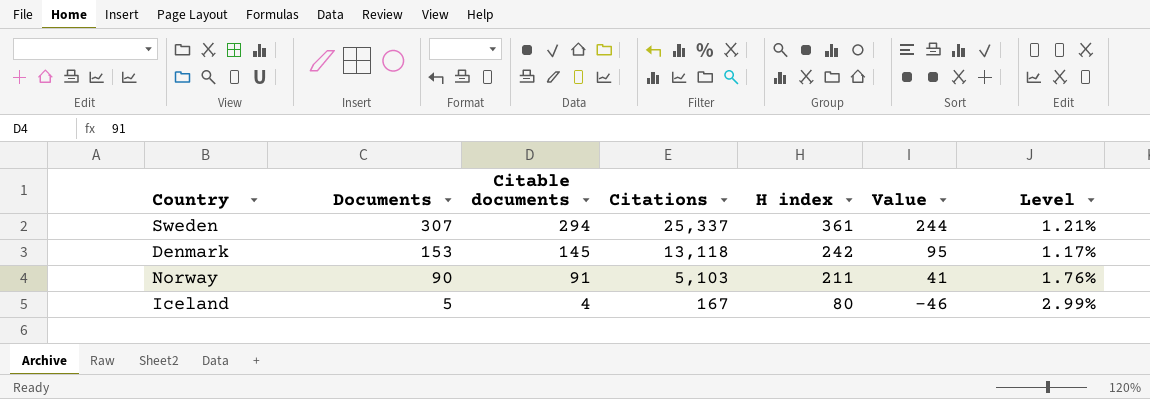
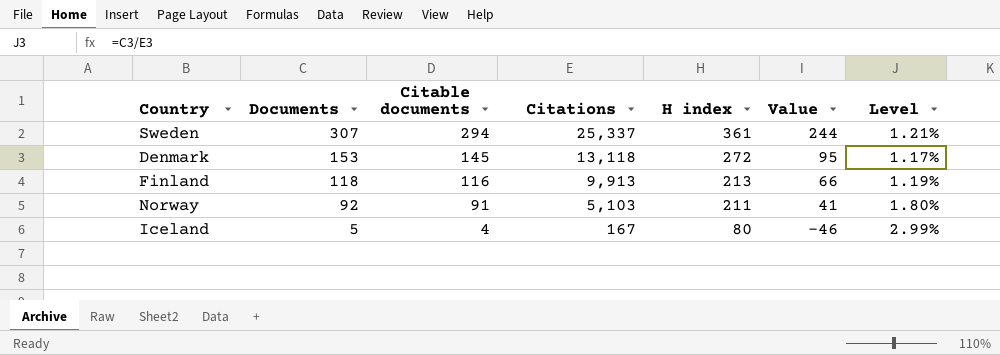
Denmark | H index: 242 -> 272
row Finland: none -> 118 | 116 | 9,913 | 213 | 66 | 1.19%
Norway | Documents: 90 -> 92
Norway | Level: 1.76% -> 1.80%

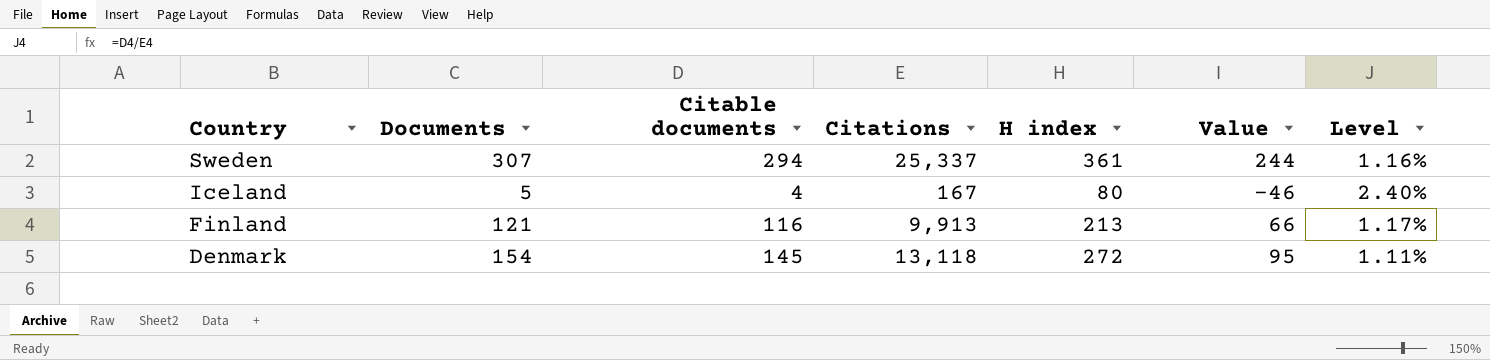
row order: Documents descending -> Country descending
column Level | formula: [Documents] / [Citations] -> [Citable documents] / [Citations]
row Norway: 92 | 91 | 5,103 | 211 | 41 | 1.80% -> none
Finland | Documents: 118 -> 121
Denmark | Documents: 153 -> 154

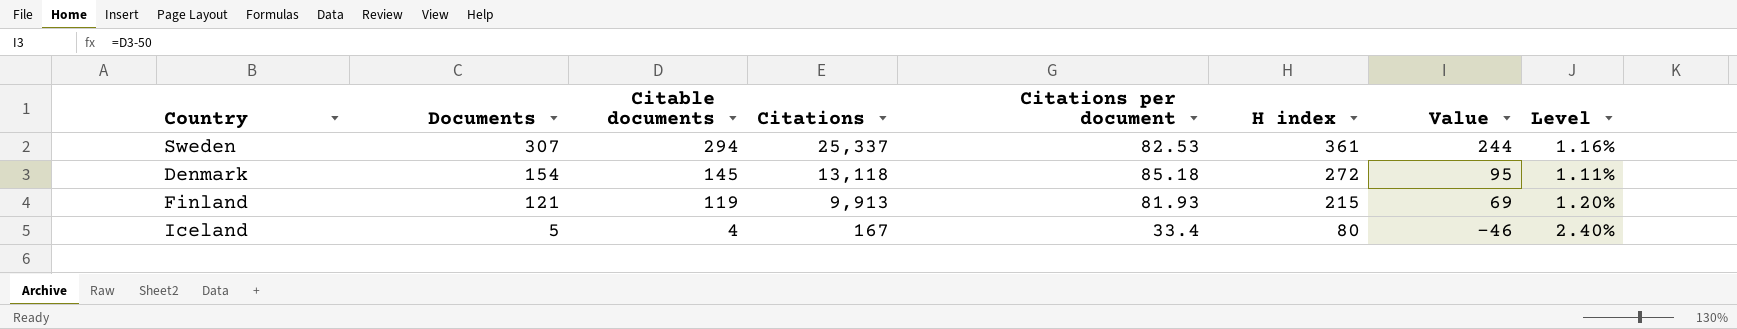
row order: Country descending -> Documents descending
column Citations per document | formula: none -> [Citations] / [Documents]
Finland | Citable documents: 116 -> 119
Finland | H index: 213 -> 215
Finland | Value: 66 -> 69
Finland | Level: 1.17% -> 1.20%

